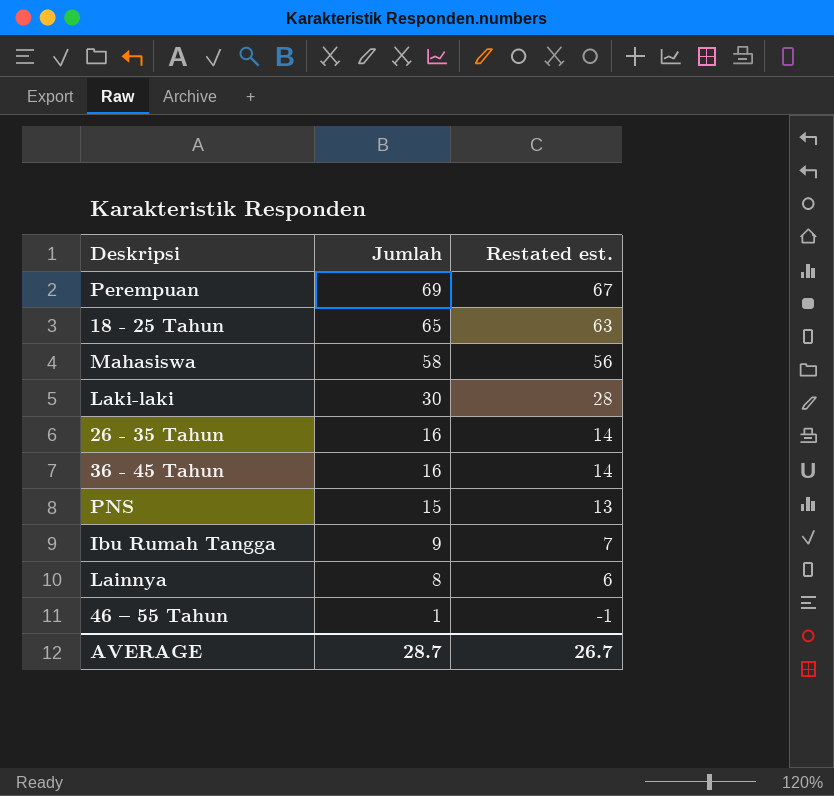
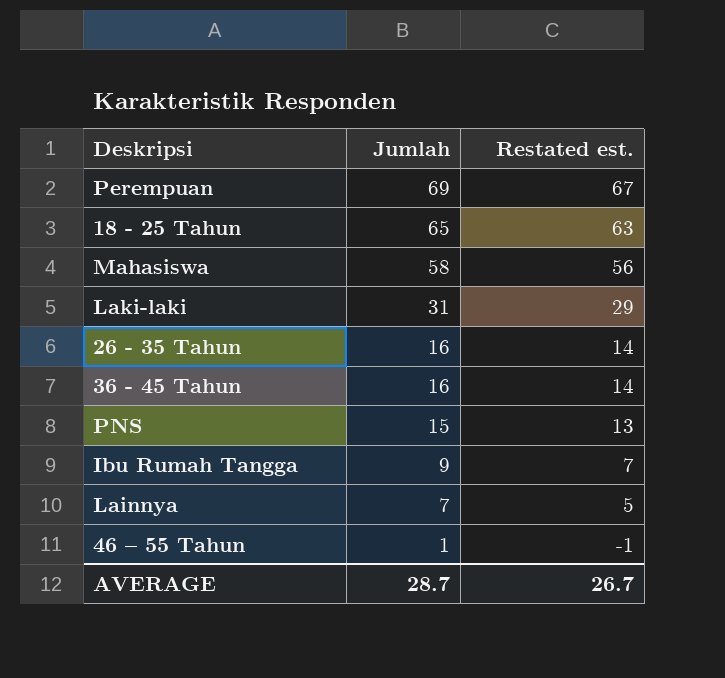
Laki-laki | Jumlah: 30 -> 31
Laki-laki | Restated est.: 28 -> 29
Lainnya | Jumlah: 8 -> 7
Lainnya | Restated est.: 6 -> 5

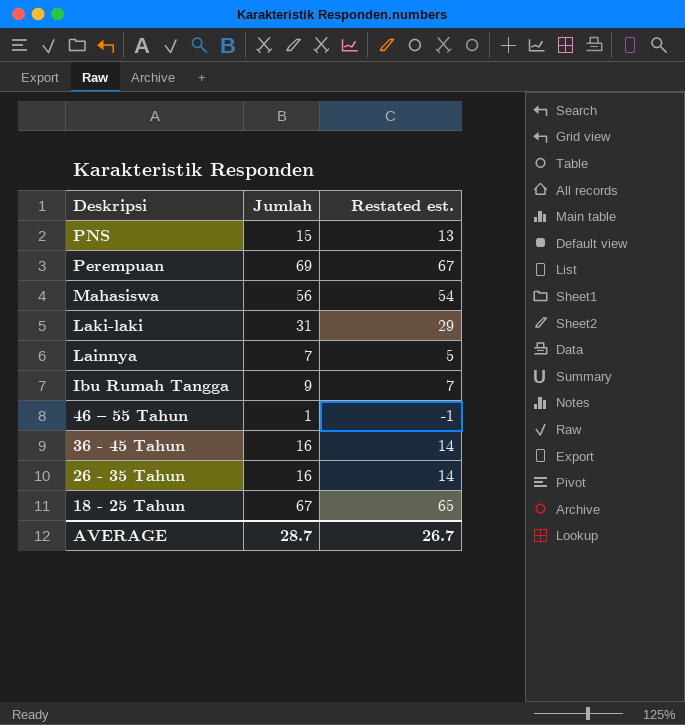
row order: Jumlah descending -> Deskripsi descending
Mahasiswa | Jumlah: 58 -> 56
Mahasiswa | Restated est.: 56 -> 54
18 - 25 Tahun | Jumlah: 65 -> 67
18 - 25 Tahun | Restated est.: 63 -> 65

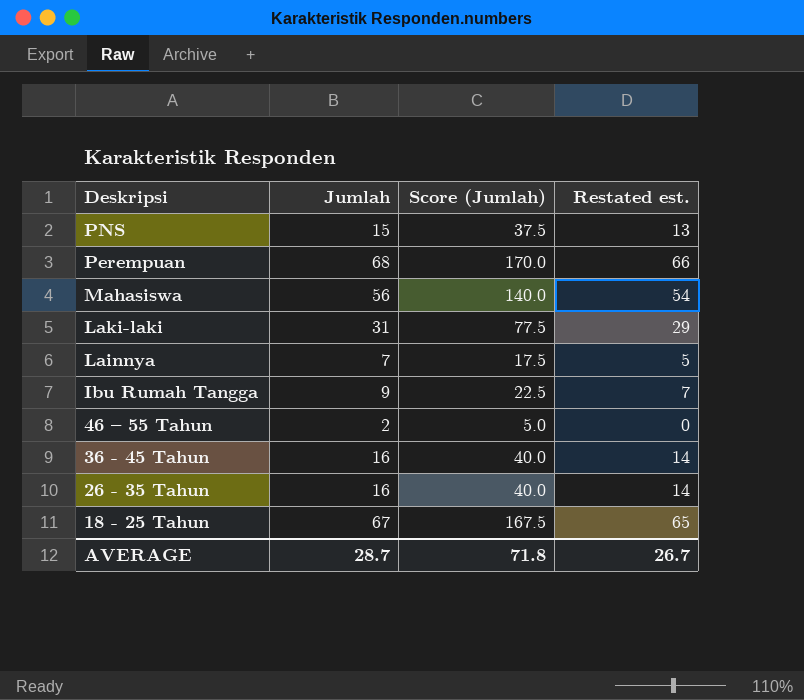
column Score (Jumlah) | formula: none -> [Jumlah] * 2.5
Perempuan | Jumlah: 69 -> 68
Perempuan | Restated est.: 67 -> 66
46 – 55 Tahun | Jumlah: 1 -> 2
46 – 55 Tahun | Restated est.: -1 -> 0

